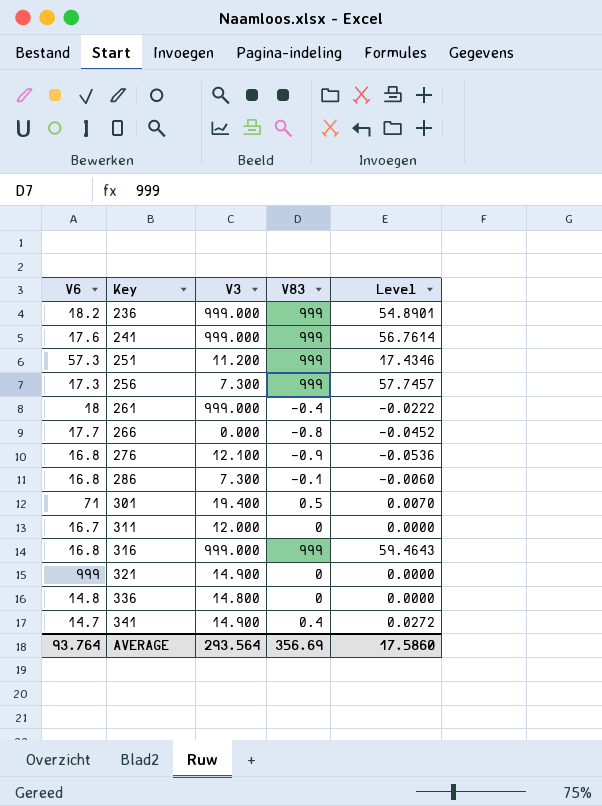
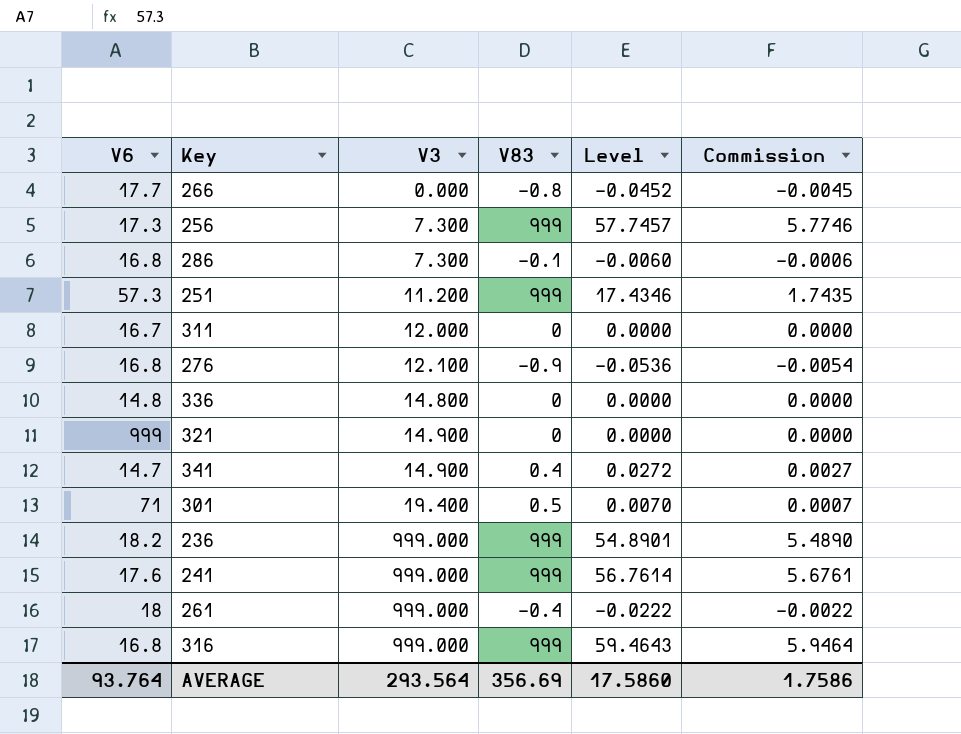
row order: Key ascending -> V3 ascending
column Commission | formula: none -> [Level] * 0.1

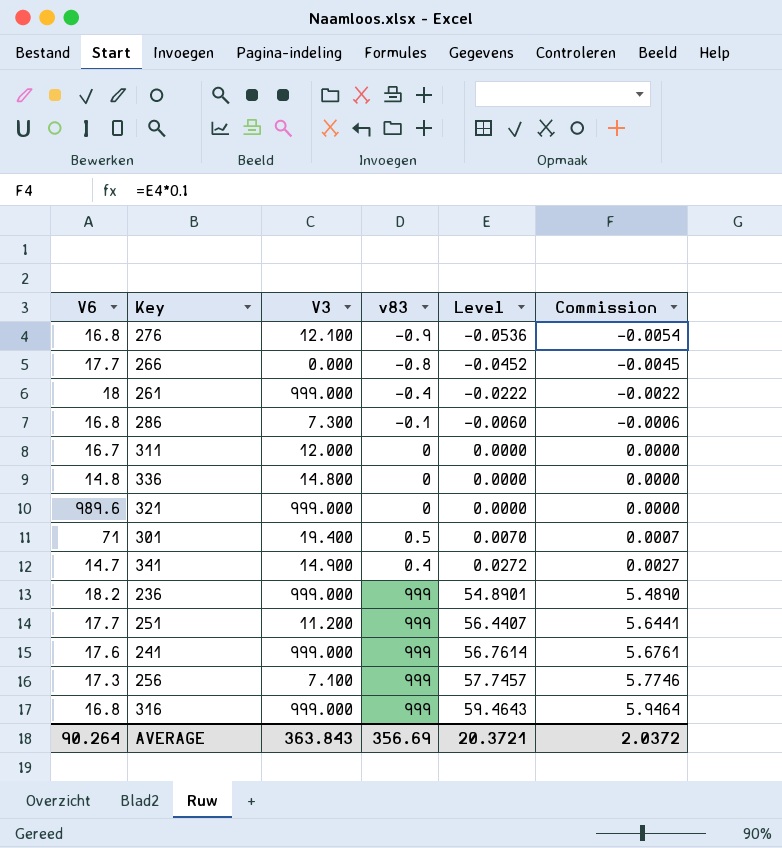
row order: V3 ascending -> Level ascending
column name: V83 -> v83
321 | V6: 999 -> 989.6
321 | V3: 14.900 -> 999.000
251 | V6: 57.3 -> 17.7
251 | Level: 17.4346 -> 56.4407
251 | Commission: 1.7435 -> 5.6441
256 | V3: 7.300 -> 7.100
AVERAGE | V6: 93.764 -> 90.264
AVERAGE | V3: 293.564 -> 363.843
AVERAGE | Level: 17.5860 -> 20.3721
AVERAGE | Commission: 1.7586 -> 2.0372

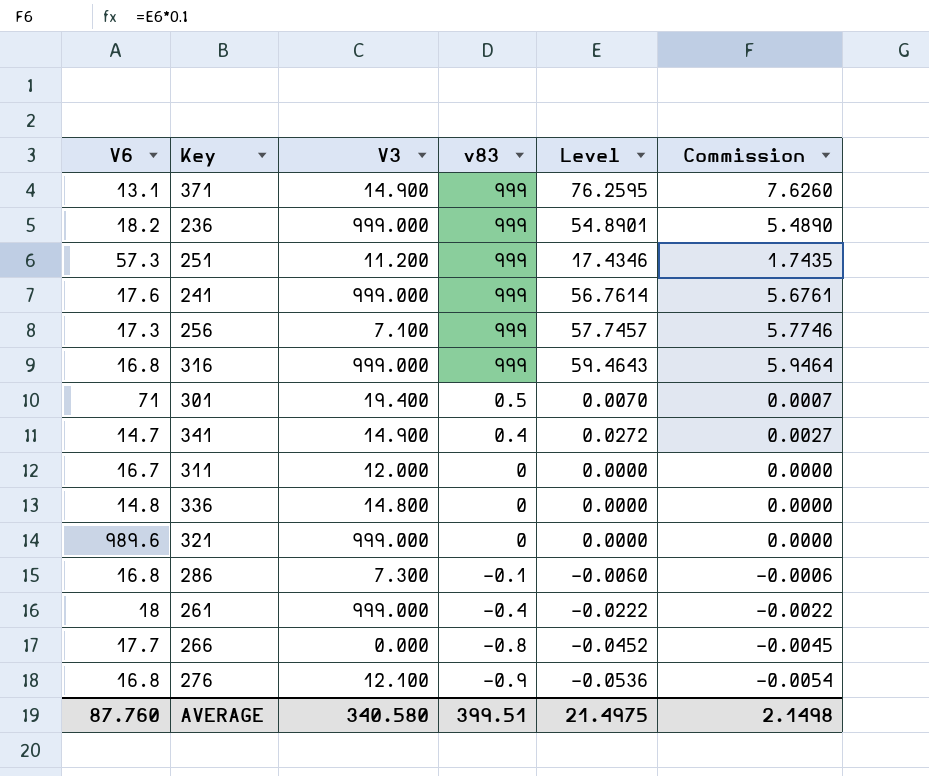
row order: Level ascending -> v83 descending
row 371: none -> 13.1 | 14.900 | 999 | 76.2595 | 7.6260
251 | V6: 17.7 -> 57.3
251 | Level: 56.4407 -> 17.4346
251 | Commission: 5.6441 -> 1.7435
AVERAGE | V6: 90.264 -> 87.760
AVERAGE | V3: 363.843 -> 340.580
AVERAGE | v83: 356.69 -> 399.51
AVERAGE | Level: 20.3721 -> 21.4975
AVERAGE | Commission: 2.0372 -> 2.1498

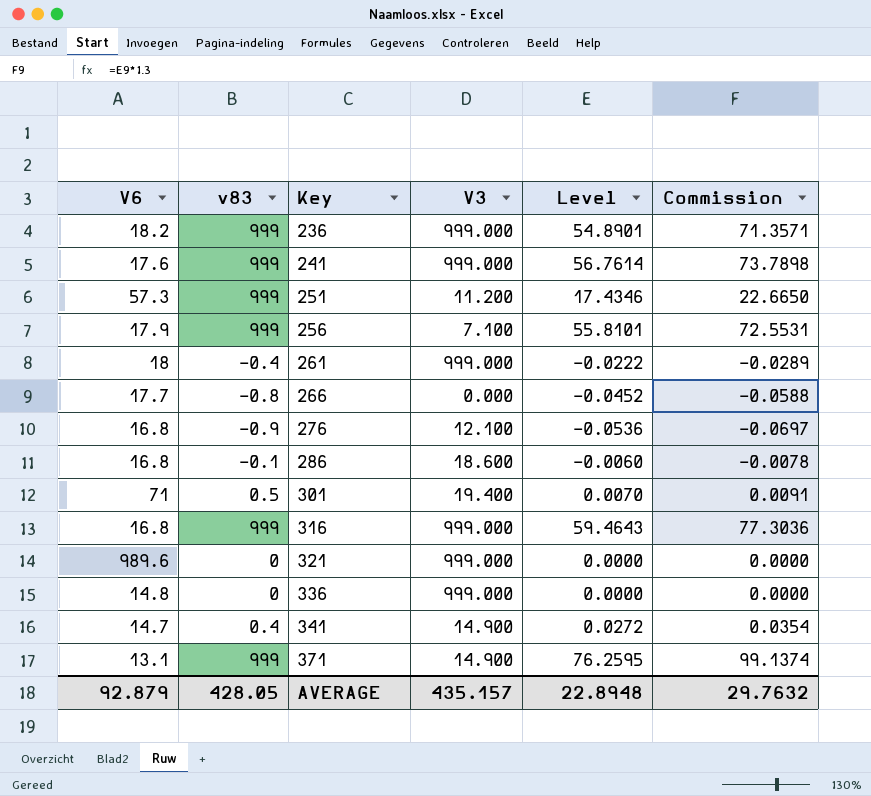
row order: v83 descending -> Key ascending
column v83 | position: 4 -> 2
column Commission | formula: [Level] * 0.1 -> [Level] * 1.3
row 311: 16.7 | 12.000 | 0 | 0.0000 | 0.0000 -> none
256 | V6: 17.3 -> 17.9
256 | Level: 57.7457 -> 55.8101
286 | V3: 7.300 -> 18.600
336 | V3: 14.800 -> 999.000
AVERAGE | V6: 87.760 -> 92.879
AVERAGE | v83: 399.51 -> 428.05
AVERAGE | V3: 340.580 -> 435.157
AVERAGE | Level: 21.4975 -> 22.8948
AVERAGE | Commission: 2.1498 -> 29.7632

